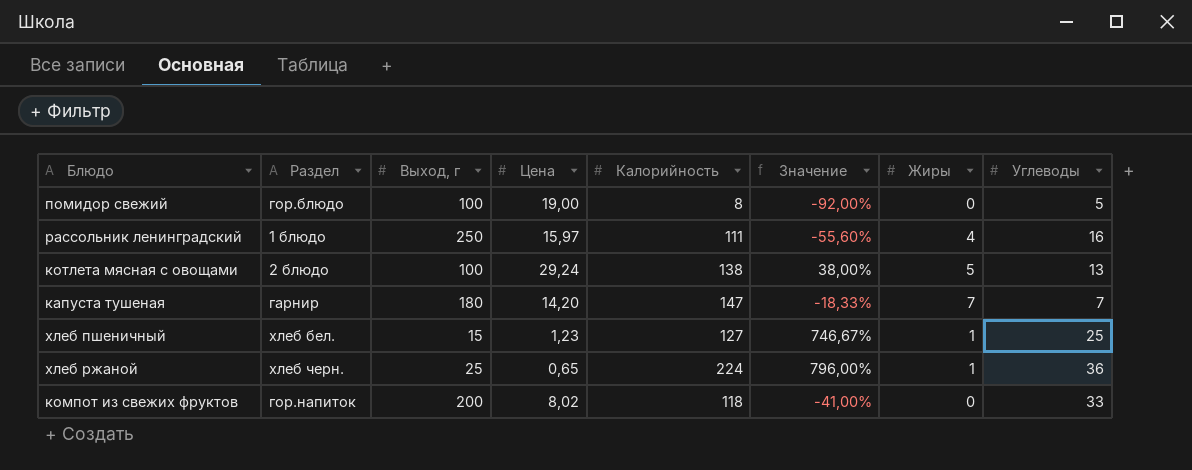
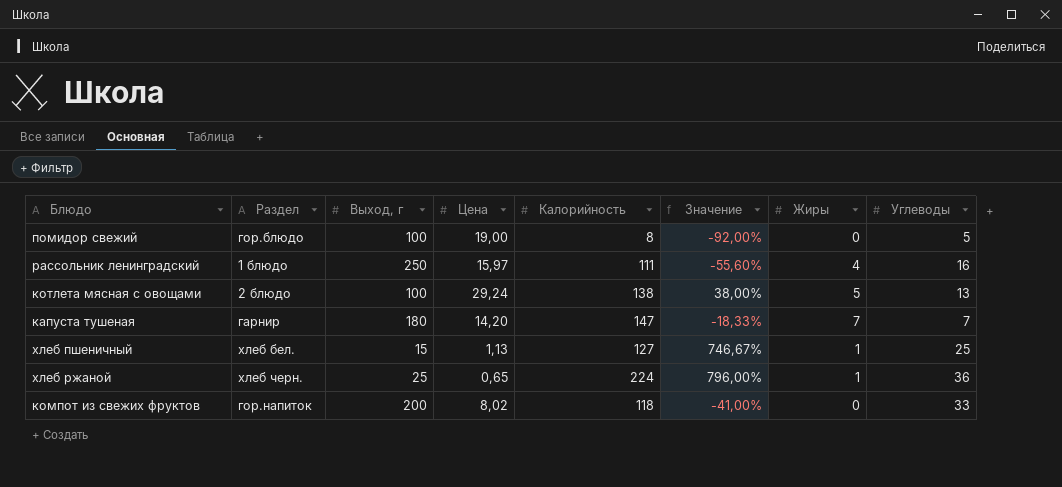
хлеб пшеничный | Цена: 1,23 -> 1,13

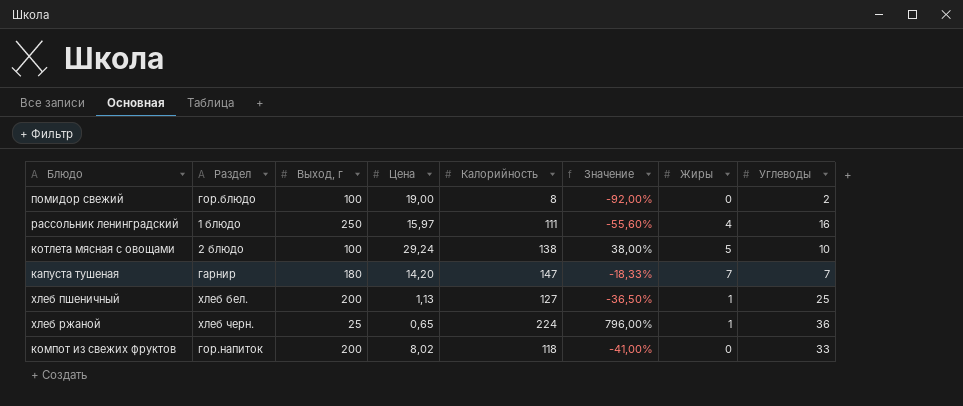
помидор свежий | Углеводы: 5 -> 2
котлета мясная с овощами | Углеводы: 13 -> 10
хлеб пшеничный | Выход, г: 15 -> 200
хлеб пшеничный | Значение: 746,67% -> -36,50%

